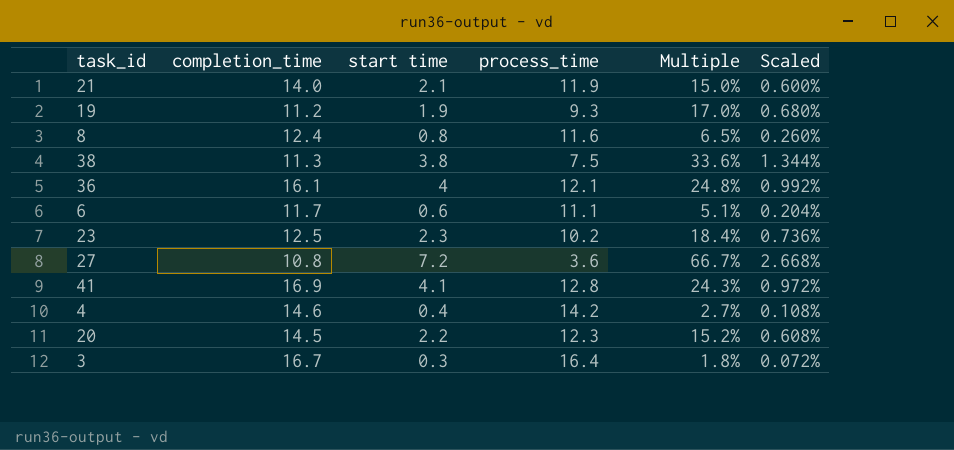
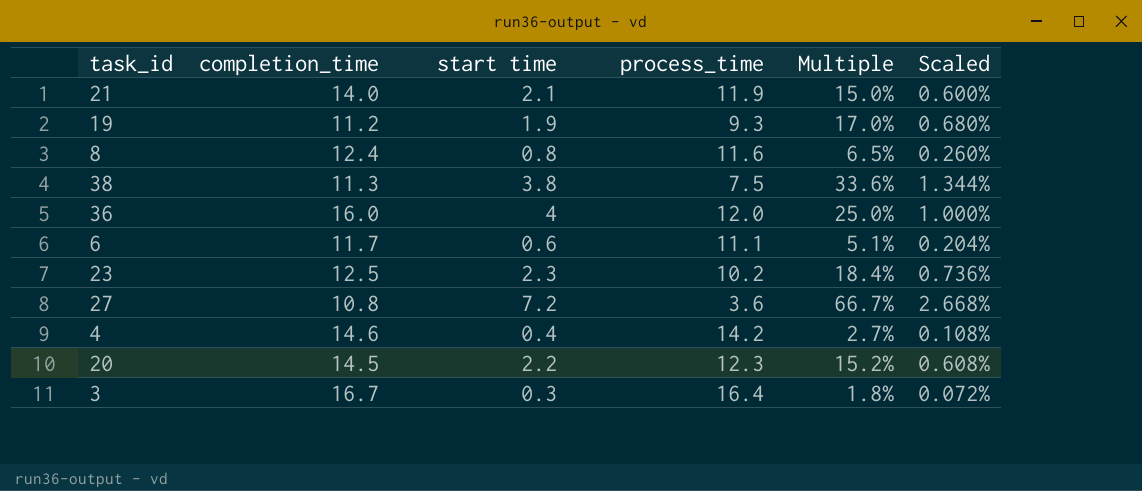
row 41: 16.9 | 4.1 | 12.8 | 24.3% | 0.972% -> none
36 | completion_time: 16.1 -> 16.0
36 | process_time: 12.1 -> 12.0
36 | Multiple: 24.8% -> 25.0%
36 | Scaled: 0.992% -> 1.000%

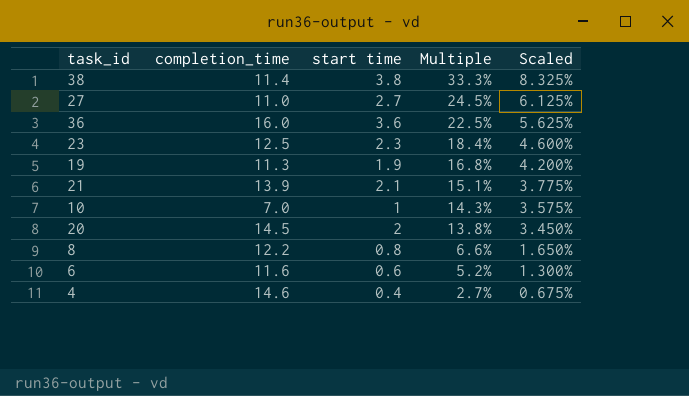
row order: none -> Multiple descending
column process_time | formula: [completion_time] - [start time] -> none
column Scaled | formula: [Multiple] * 0.04 -> [Multiple] * 0.25
row 3: 16.7 | 0.3 | 16.4 | 1.8% | 0.072% -> none
38 | completion_time: 11.3 -> 11.4
38 | Multiple: 33.6% -> 33.3%
27 | completion_time: 10.8 -> 11.0
27 | start time: 7.2 -> 2.7
27 | Multiple: 66.7% -> 24.5%
36 | start time: 4 -> 3.6
36 | Multiple: 25.0% -> 22.5%
19 | completion_time: 11.2 -> 11.3
19 | Multiple: 17.0% -> 16.8%
21 | completion_time: 14.0 -> 13.9
21 | Multiple: 15.0% -> 15.1%
row 10: none -> 7.0 | 1 | 14.3% | 3.575%
20 | start time: 2.2 -> 2
20 | Multiple: 15.2% -> 13.8%
8 | completion_time: 12.4 -> 12.2
8 | Multiple: 6.5% -> 6.6%
6 | completion_time: 11.7 -> 11.6
6 | Multiple: 5.1% -> 5.2%

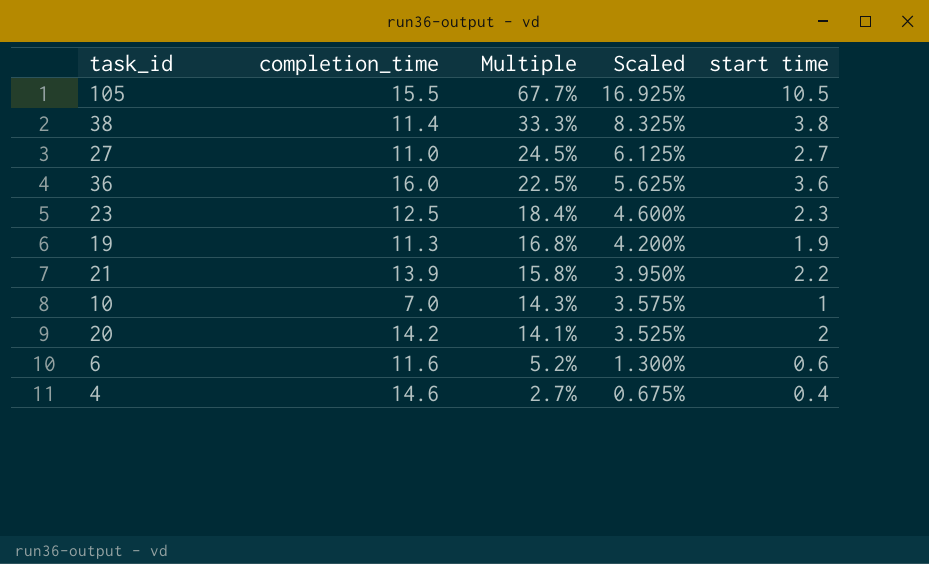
column start time | position: 3 -> 5
row 8: 12.2 | 0.8 | 6.6% | 1.650% -> none
row 105: none -> 15.5 | 67.7% | 16.925% | 10.5
21 | Multiple: 15.1% -> 15.8%
21 | Scaled: 3.775% -> 3.950%
21 | start time: 2.1 -> 2.2
20 | completion_time: 14.5 -> 14.2
20 | Multiple: 13.8% -> 14.1%
20 | Scaled: 3.450% -> 3.525%

